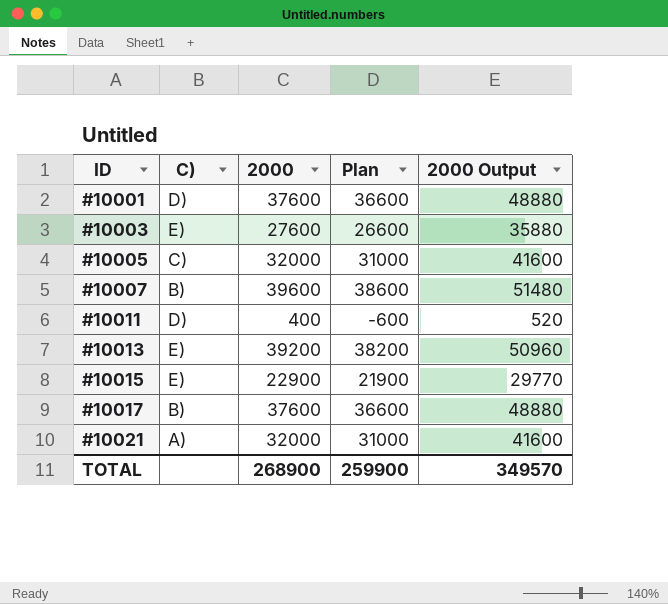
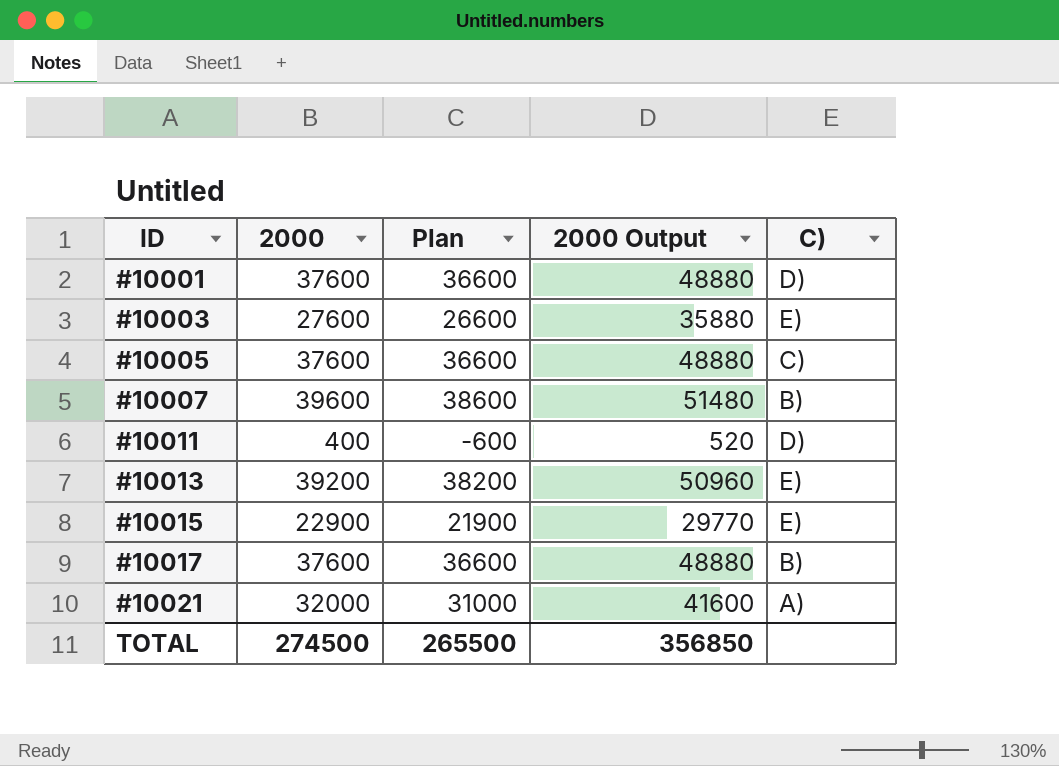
column C) | position: 2 -> 5
#10005 | 2000: 32000 -> 37600
#10005 | Plan: 31000 -> 36600
#10005 | 2000 Output: 41600 -> 48880
TOTAL | 2000: 268900 -> 274500
TOTAL | Plan: 259900 -> 265500
TOTAL | 2000 Output: 349570 -> 356850

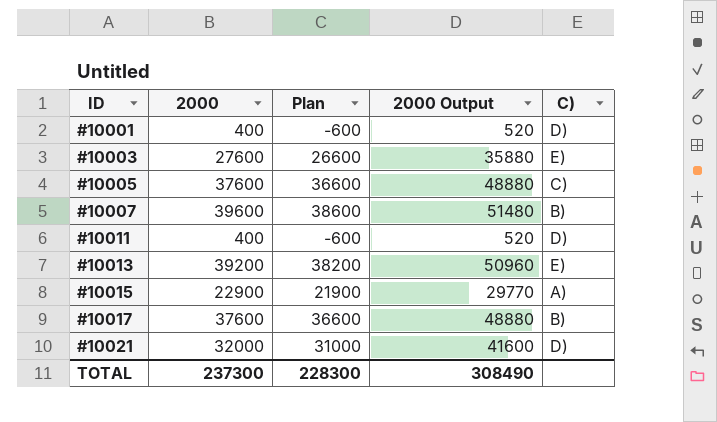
#10001 | 2000: 37600 -> 400
#10001 | Plan: 36600 -> -600
#10001 | 2000 Output: 48880 -> 520
#10015 | C): E) -> A)
#10021 | C): A) -> D)
TOTAL | 2000: 274500 -> 237300
TOTAL | Plan: 265500 -> 228300
TOTAL | 2000 Output: 356850 -> 308490

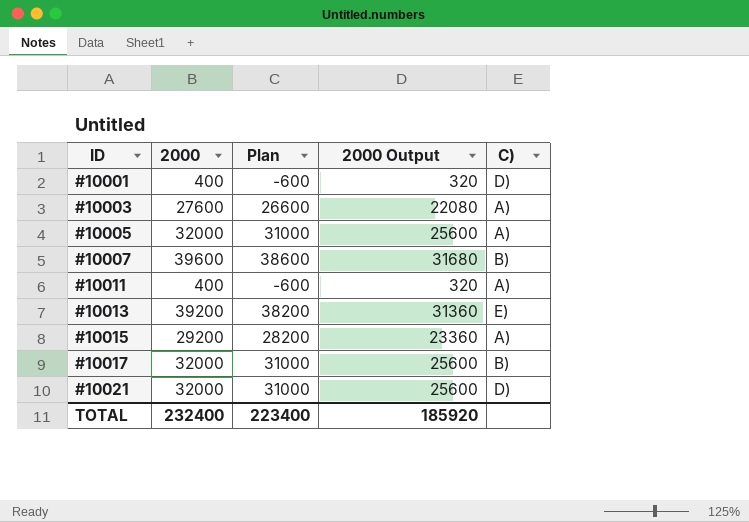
column 2000 Output | formula: [2000] * 1.3 -> [2000] * 0.8
#10003 | C): E) -> A)
#10005 | 2000: 37600 -> 32000
#10005 | Plan: 36600 -> 31000
#10005 | C): C) -> A)
#10011 | C): D) -> A)
#10015 | 2000: 22900 -> 29200
#10015 | Plan: 21900 -> 28200
#10017 | 2000: 37600 -> 32000
#10017 | Plan: 36600 -> 31000
TOTAL | 2000: 237300 -> 232400
TOTAL | Plan: 228300 -> 223400
TOTAL | 2000 Output: 308490 -> 185920

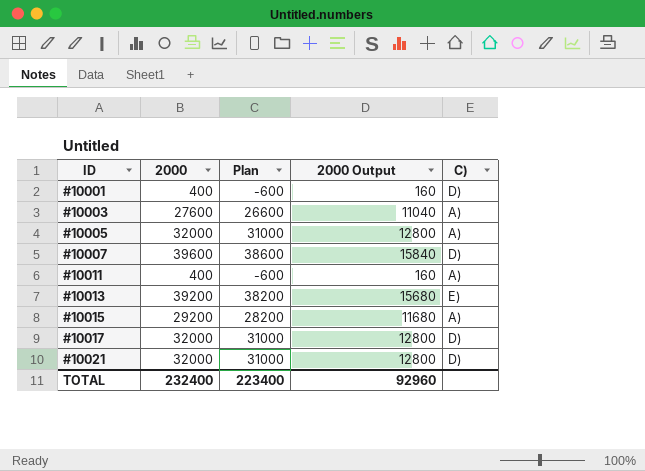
column 2000 Output | formula: [2000] * 0.8 -> [2000] * 0.4
#10007 | C): B) -> D)
#10017 | C): B) -> D)
TOTAL | 2000 Output: 185920 -> 92960

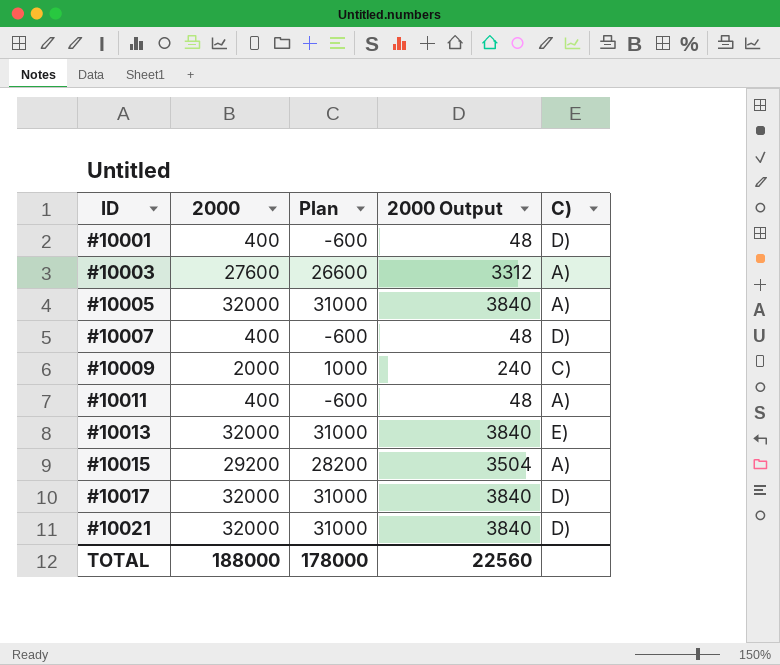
column 2000 Output | formula: [2000] * 0.4 -> [2000] * 0.12
#10007 | 2000: 39600 -> 400
#10007 | Plan: 38600 -> -600
row #10009: none -> 2000 | 1000 | 240 | C)
#10013 | 2000: 39200 -> 32000
#10013 | Plan: 38200 -> 31000
TOTAL | 2000: 232400 -> 188000
TOTAL | Plan: 223400 -> 178000
TOTAL | 2000 Output: 92960 -> 22560

